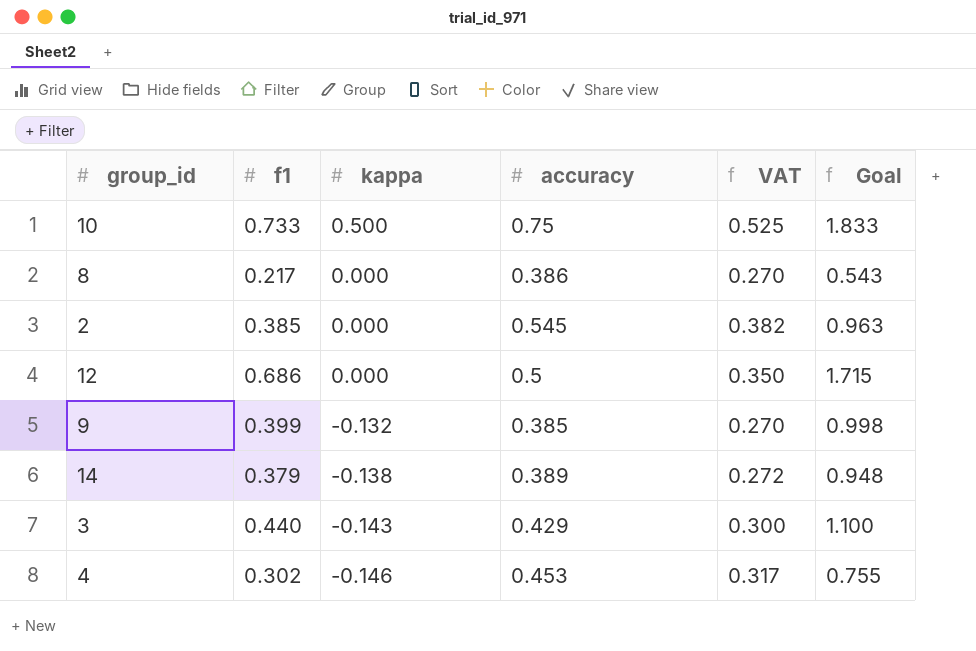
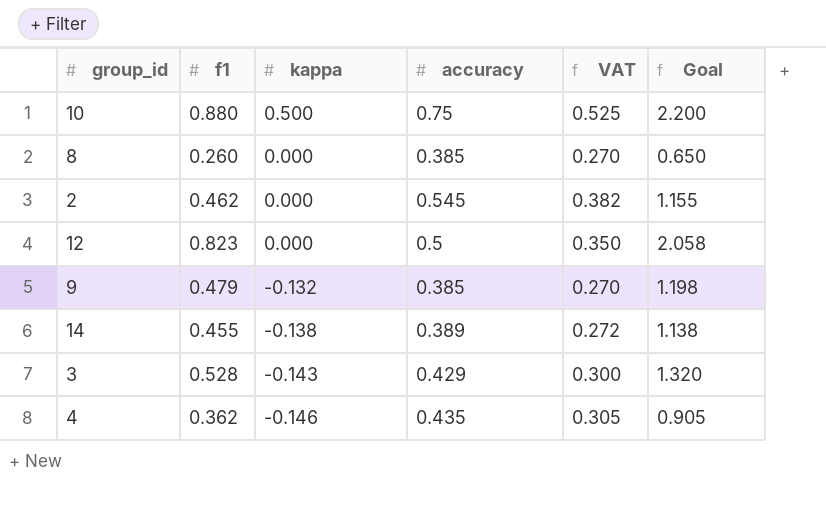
10 | f1: 0.733 -> 0.880
10 | Goal: 1.833 -> 2.200
8 | f1: 0.217 -> 0.260
8 | accuracy: 0.386 -> 0.385
8 | Goal: 0.543 -> 0.650
2 | f1: 0.385 -> 0.462
2 | Goal: 0.963 -> 1.155
12 | f1: 0.686 -> 0.823
12 | Goal: 1.715 -> 2.058
9 | f1: 0.399 -> 0.479
9 | Goal: 0.998 -> 1.198
14 | f1: 0.379 -> 0.455
14 | Goal: 0.948 -> 1.138
3 | f1: 0.440 -> 0.528
3 | Goal: 1.100 -> 1.320
4 | f1: 0.302 -> 0.362
4 | accuracy: 0.453 -> 0.435
4 | VAT: 0.317 -> 0.305
4 | Goal: 0.755 -> 0.905

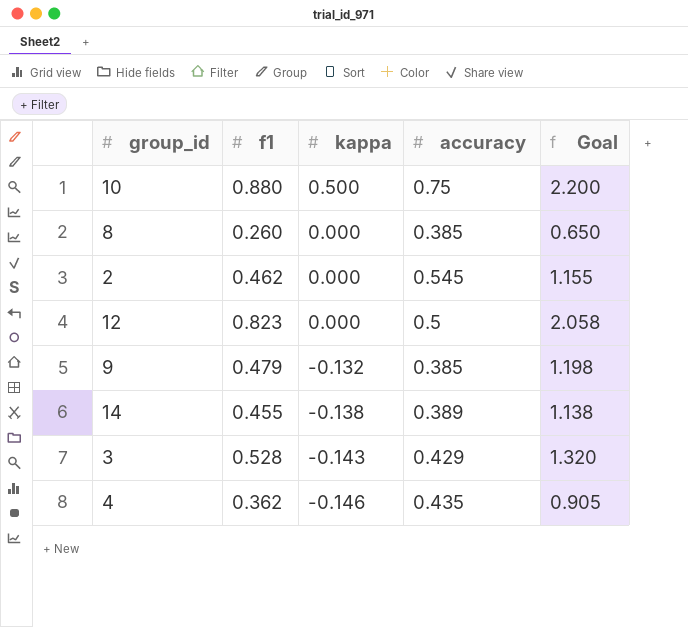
column VAT | formula: [accuracy] * 0.7 -> none

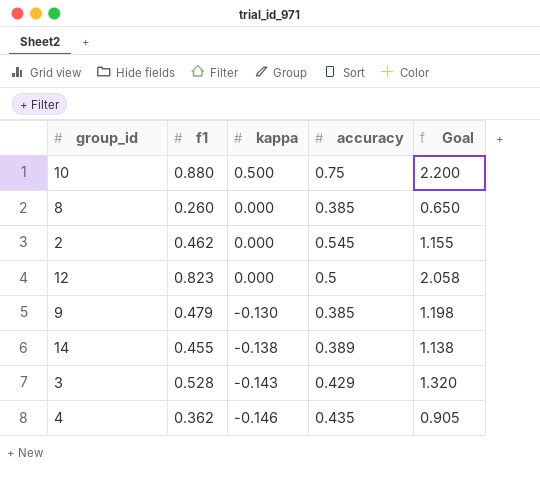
9 | kappa: -0.132 -> -0.130

